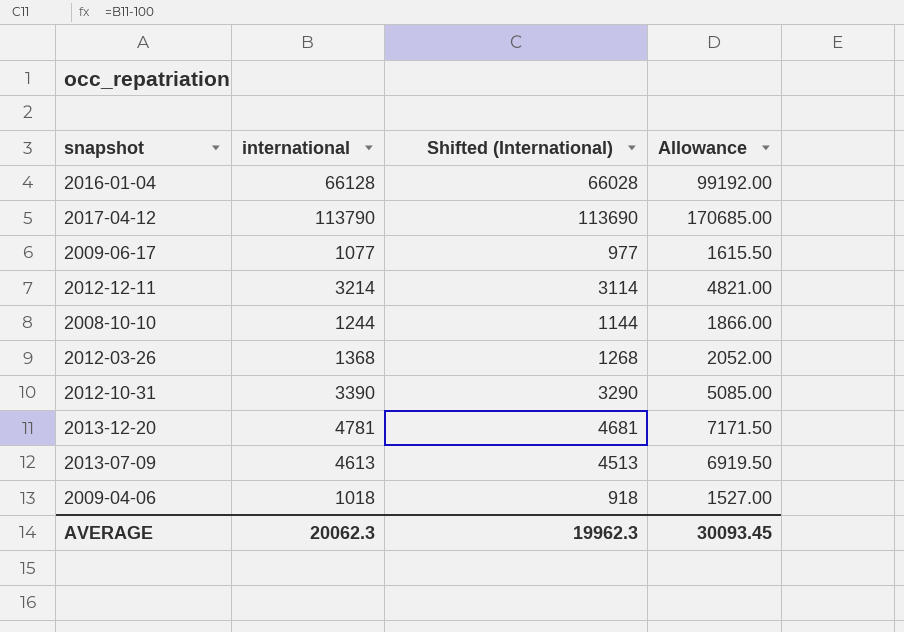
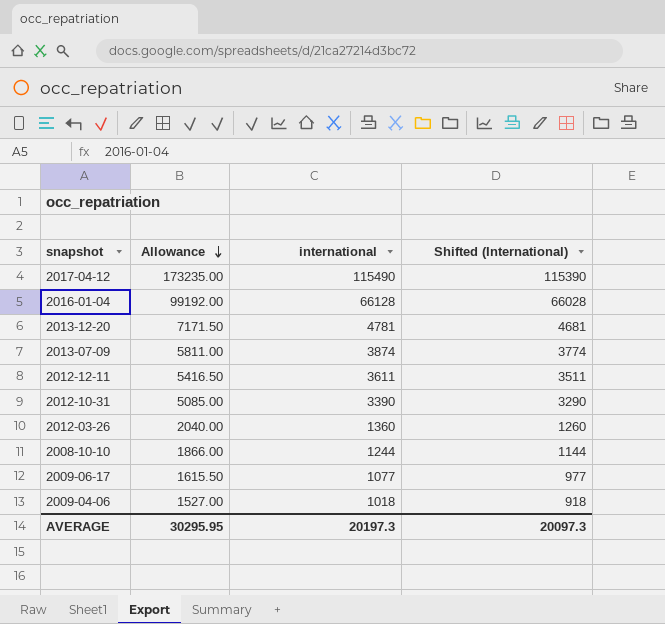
row order: none -> Allowance descending
column Allowance | position: 4 -> 2
2017-04-12 | Allowance: 170685.00 -> 173235.00
2017-04-12 | international: 113790 -> 115490
2017-04-12 | Shifted (International): 113690 -> 115390
2013-07-09 | Allowance: 6919.50 -> 5811.00
2013-07-09 | international: 4613 -> 3874
2013-07-09 | Shifted (International): 4513 -> 3774
2012-12-11 | Allowance: 4821.00 -> 5416.50
2012-12-11 | international: 3214 -> 3611
2012-12-11 | Shifted (International): 3114 -> 3511
2012-03-26 | Allowance: 2052.00 -> 2040.00
2012-03-26 | international: 1368 -> 1360
2012-03-26 | Shifted (International): 1268 -> 1260
AVERAGE | Allowance: 30093.45 -> 30295.95
AVERAGE | international: 20062.3 -> 20197.3
AVERAGE | Shifted (International): 19962.3 -> 20097.3

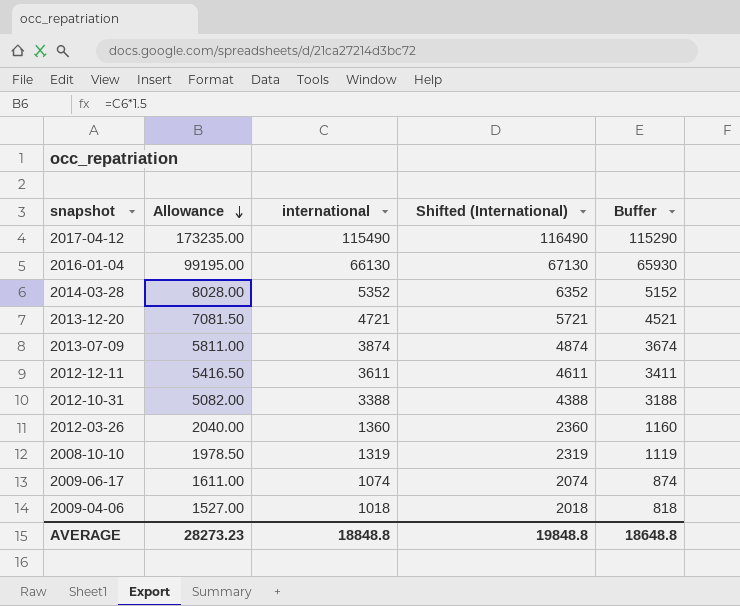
column Shifted (International) | formula: [international] - 100 -> [international] + 1000
column Buffer | formula: none -> [international] - 200
2016-01-04 | Allowance: 99192.00 -> 99195.00
2016-01-04 | international: 66128 -> 66130
row 2014-03-28: none -> 8028.00 | 5352 | 6352 | 5152
2013-12-20 | Allowance: 7171.50 -> 7081.50
2013-12-20 | international: 4781 -> 4721
2012-10-31 | Allowance: 5085.00 -> 5082.00
2012-10-31 | international: 3390 -> 3388
2008-10-10 | Allowance: 1866.00 -> 1978.50
2008-10-10 | international: 1244 -> 1319
2009-06-17 | Allowance: 1615.50 -> 1611.00
2009-06-17 | international: 1077 -> 1074
AVERAGE | Allowance: 30295.95 -> 28273.23
AVERAGE | international: 20197.3 -> 18848.8
AVERAGE | Shifted (International): 20097.3 -> 19848.8

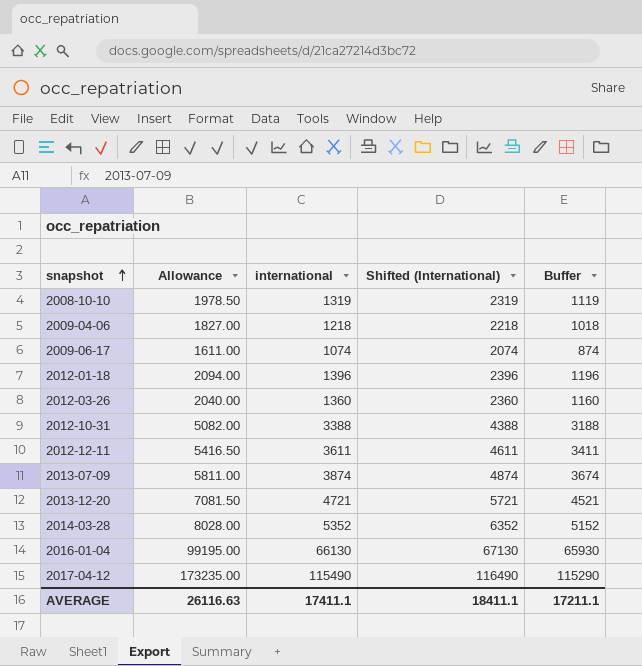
row order: Allowance descending -> snapshot ascending
2009-04-06 | Allowance: 1527.00 -> 1827.00
2009-04-06 | international: 1018 -> 1218
2009-04-06 | Shifted (International): 2018 -> 2218
2009-04-06 | Buffer: 818 -> 1018
row 2012-01-18: none -> 2094.00 | 1396 | 2396 | 1196
AVERAGE | Allowance: 28273.23 -> 26116.63
AVERAGE | international: 18848.8 -> 17411.1
AVERAGE | Shifted (International): 19848.8 -> 18411.1
AVERAGE | Buffer: 18648.8 -> 17211.1

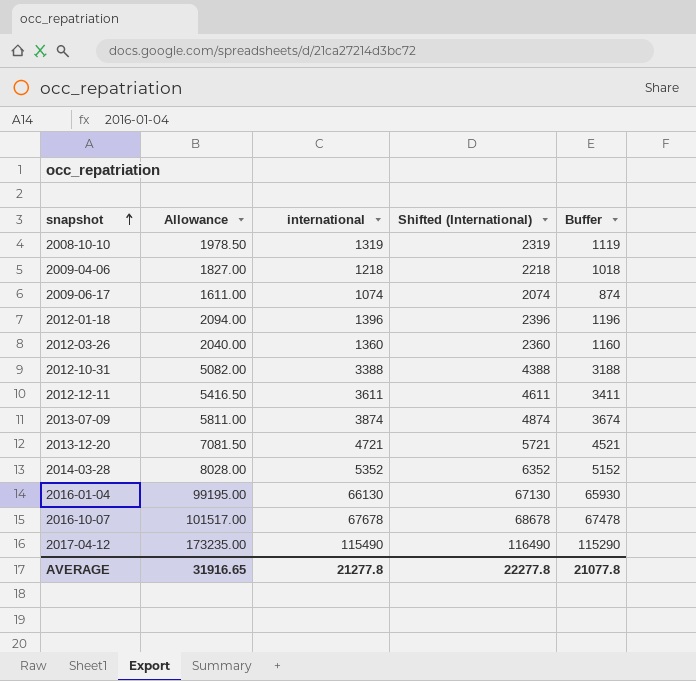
row 2016-10-07: none -> 101517.00 | 67678 | 68678 | 67478
AVERAGE | Allowance: 26116.63 -> 31916.65
AVERAGE | international: 17411.1 -> 21277.8
AVERAGE | Shifted (International): 18411.1 -> 22277.8
AVERAGE | Buffer: 17211.1 -> 21077.8

